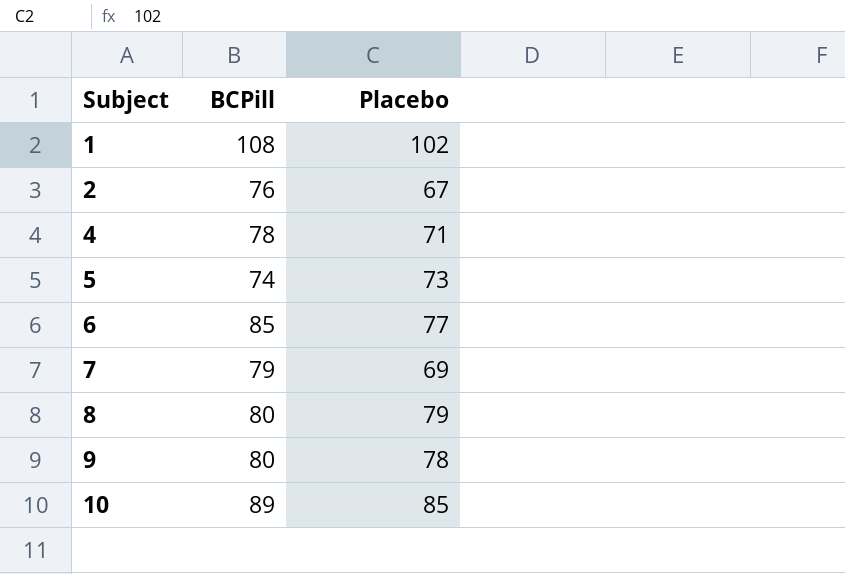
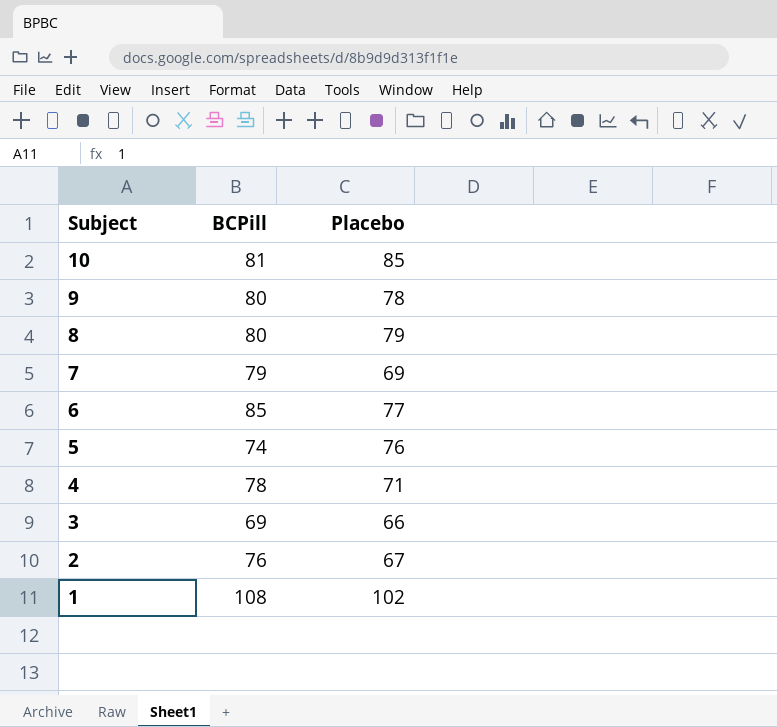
row order: Subject ascending -> Subject descending
10 | BCPill: 89 -> 81
5 | Placebo: 73 -> 76
row 3: none -> 69 | 66

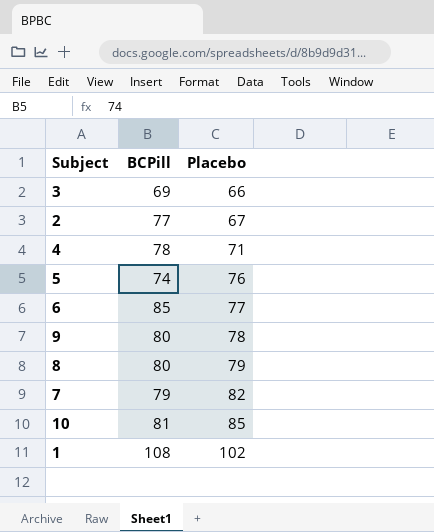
row order: Subject descending -> Placebo ascending
2 | BCPill: 76 -> 77
7 | Placebo: 69 -> 82

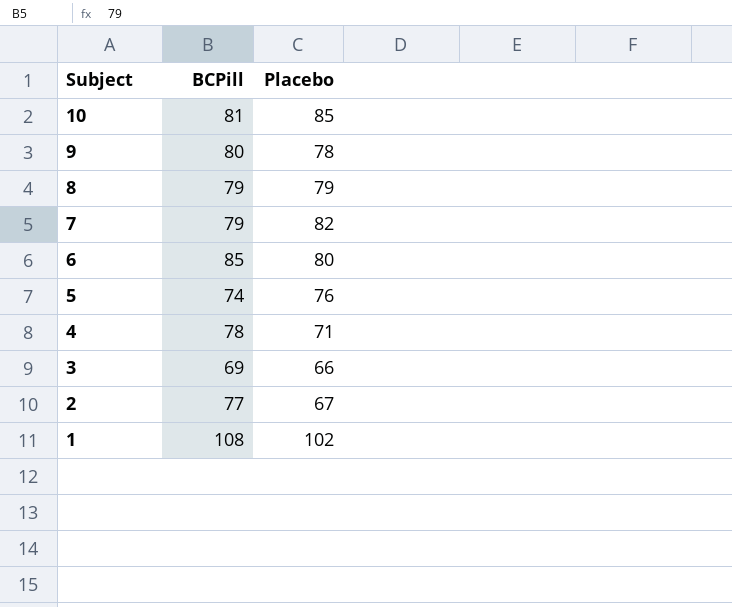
row order: Placebo ascending -> Subject descending
8 | BCPill: 80 -> 79
6 | Placebo: 77 -> 80

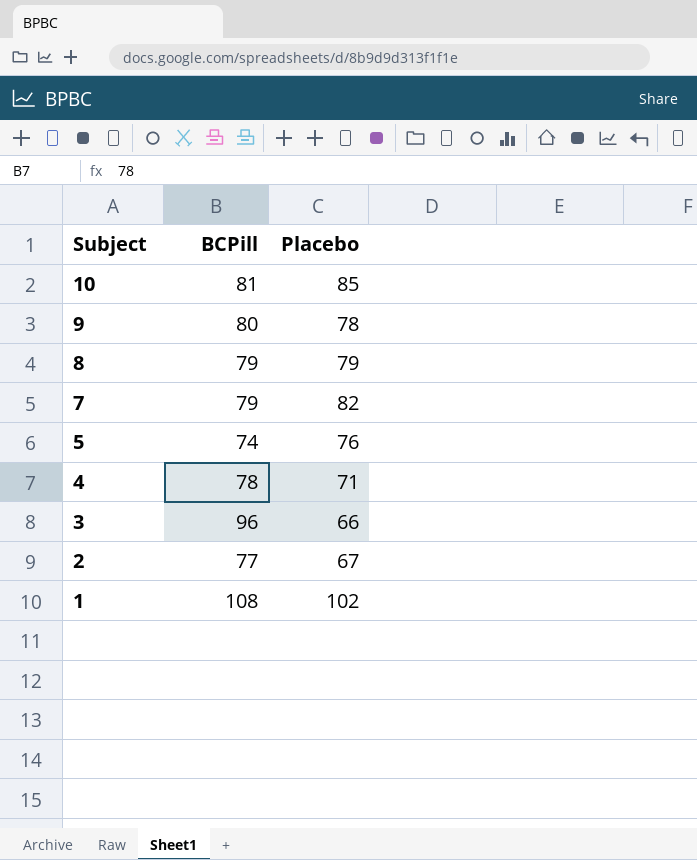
row 6: 85 | 80 -> none
3 | BCPill: 69 -> 96

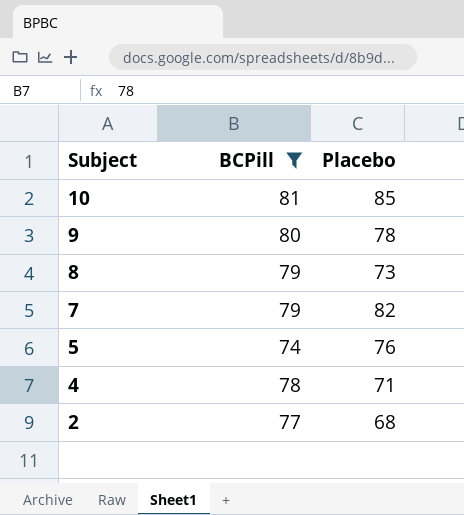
filter: none -> BCPill <= 81
8 | Placebo: 79 -> 73
2 | Placebo: 67 -> 68

